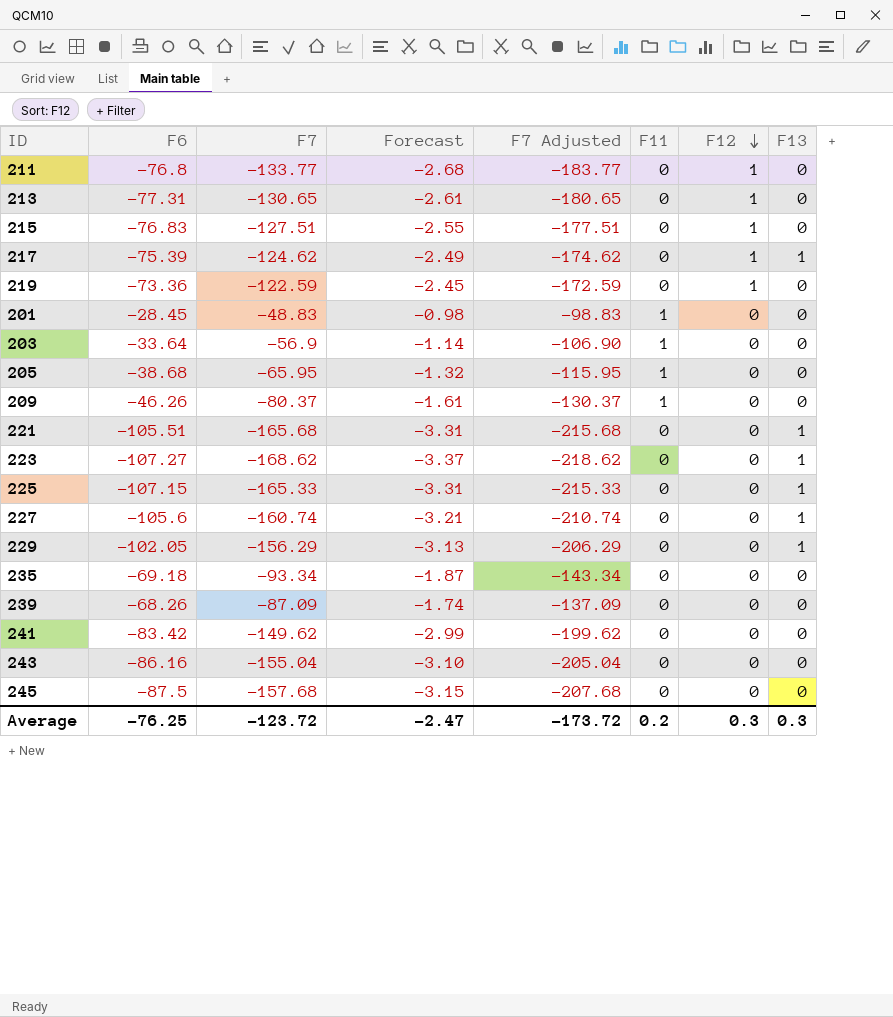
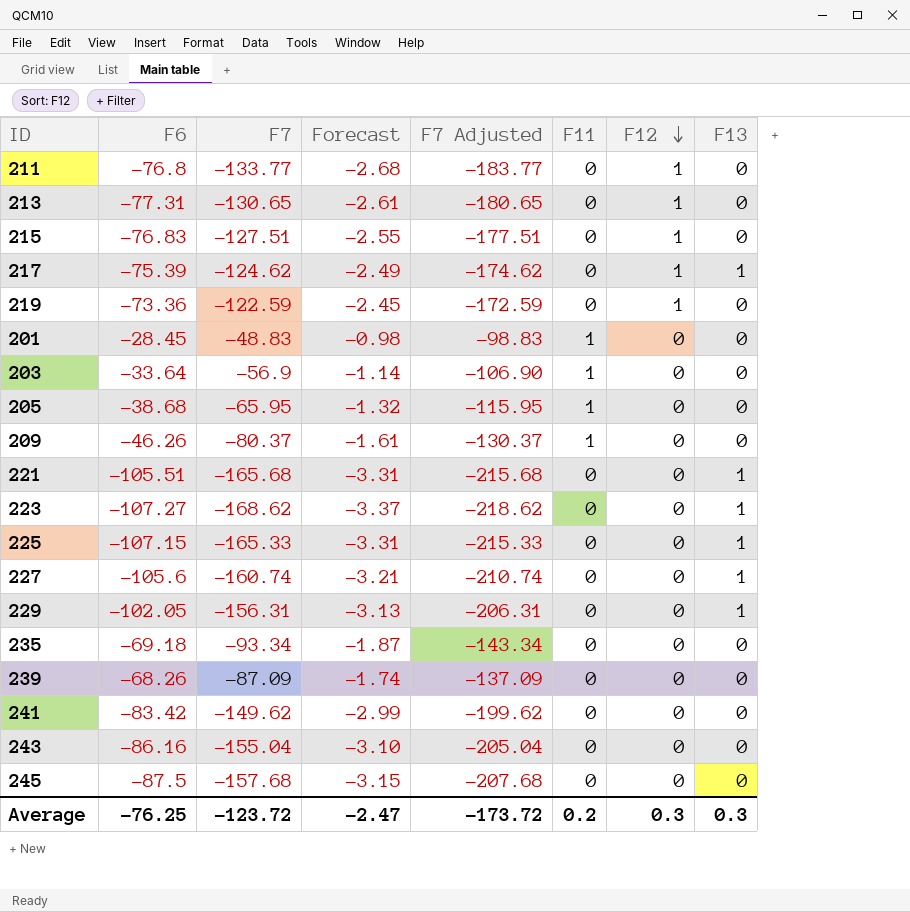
229 | F7: -156.29 -> -156.31
229 | F7 Adjusted: -206.29 -> -206.31

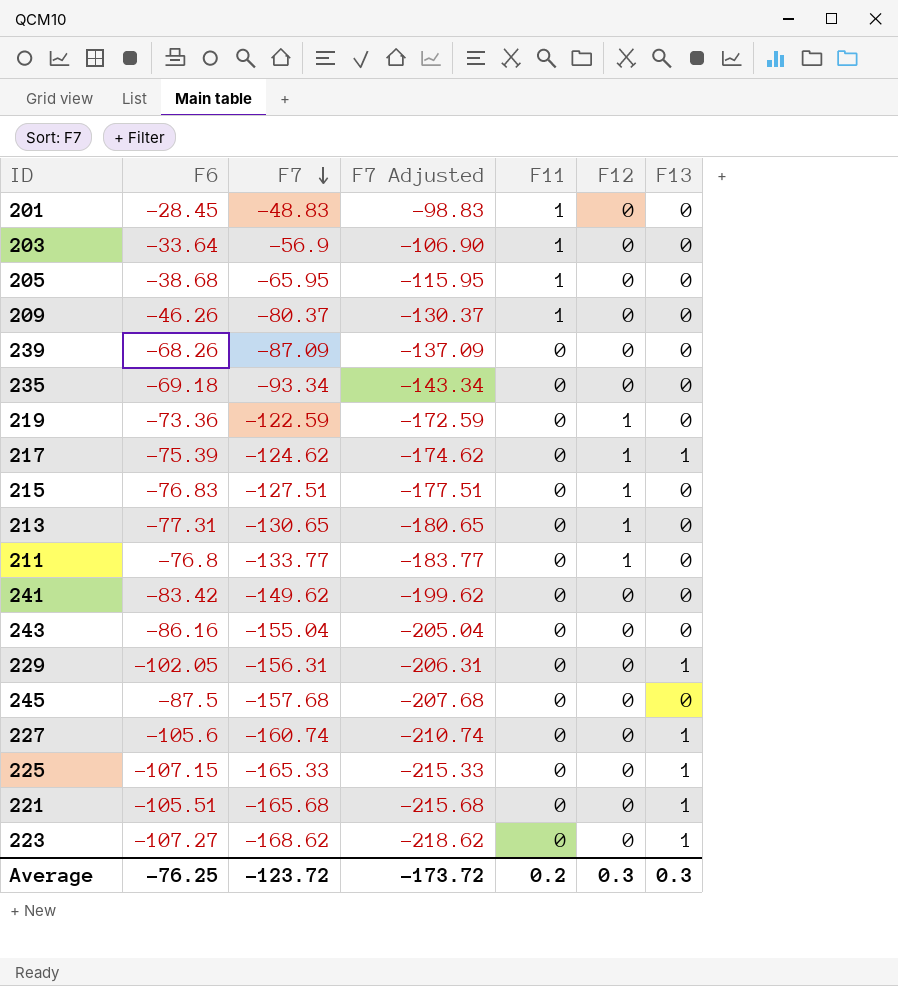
row order: F12 descending -> F7 descending
column Forecast | formula: [F7] * 0.02 -> none

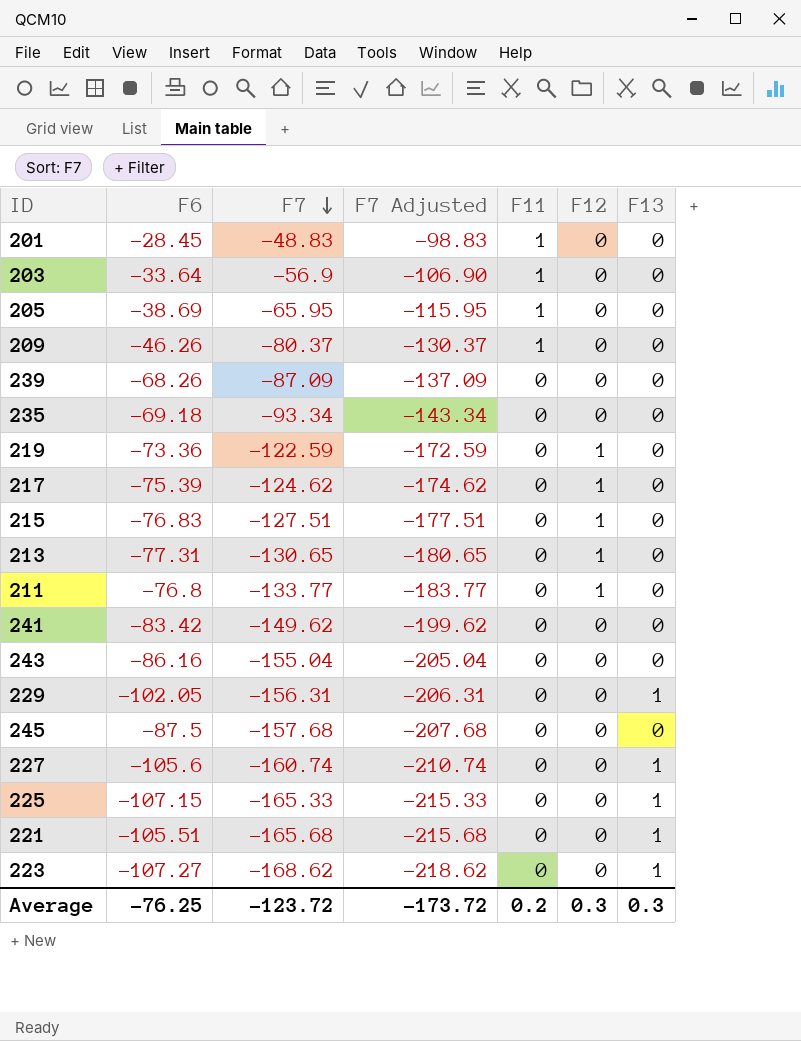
205 | F6: -38.68 -> -38.69
217 | F13: 1 -> 0

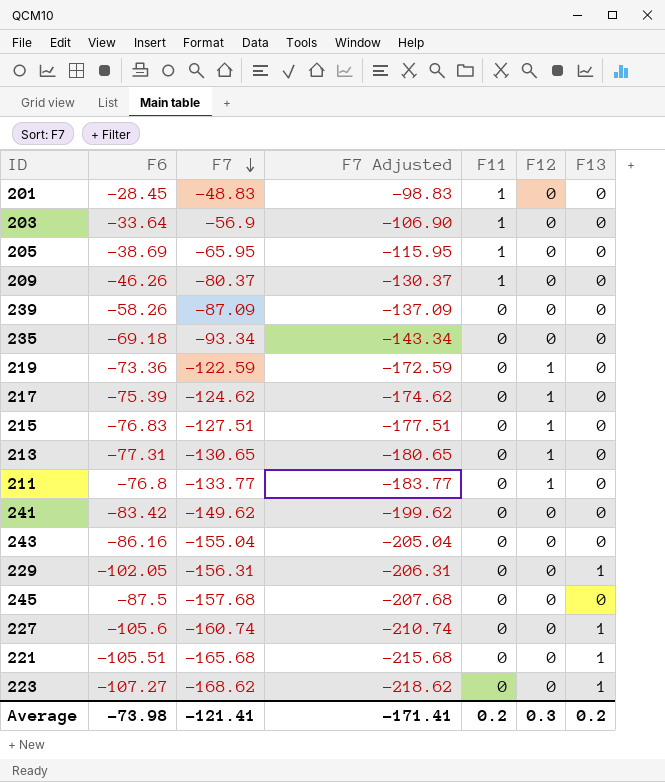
row 225: -107.15 | -165.33 | -215.33 | 0 | 0 | 1 -> none
239 | F6: -68.26 -> -58.26
Average | F6: -76.25 -> -73.98
Average | F7: -123.72 -> -121.41
Average | F7 Adjusted: -173.72 -> -171.41
Average | F13: 0.3 -> 0.2

